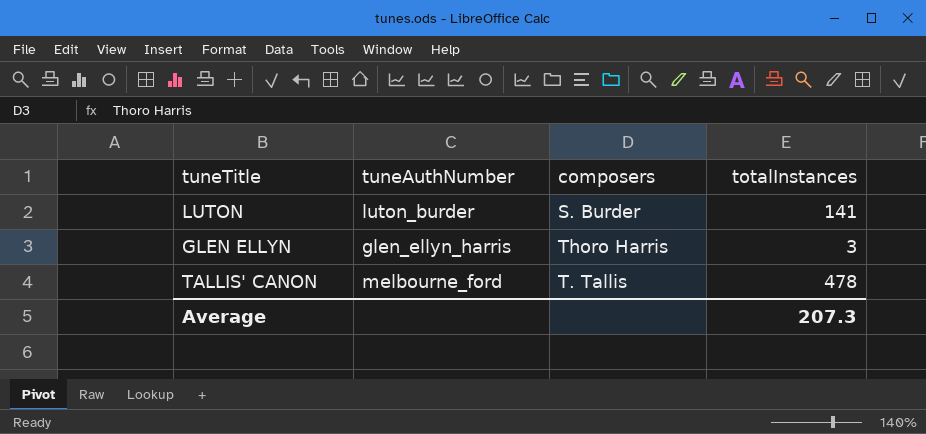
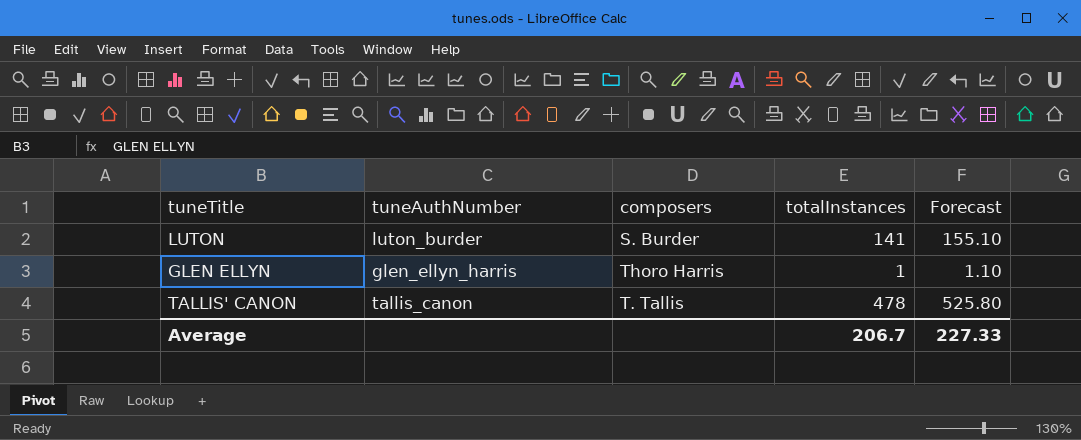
column Forecast | formula: none -> [totalInstances] * 1.1
GLEN ELLYN | totalInstances: 3 -> 1
TALLIS' CANON | tuneAuthNumber: melbourne_ford -> tallis_canon
Average | totalInstances: 207.3 -> 206.7

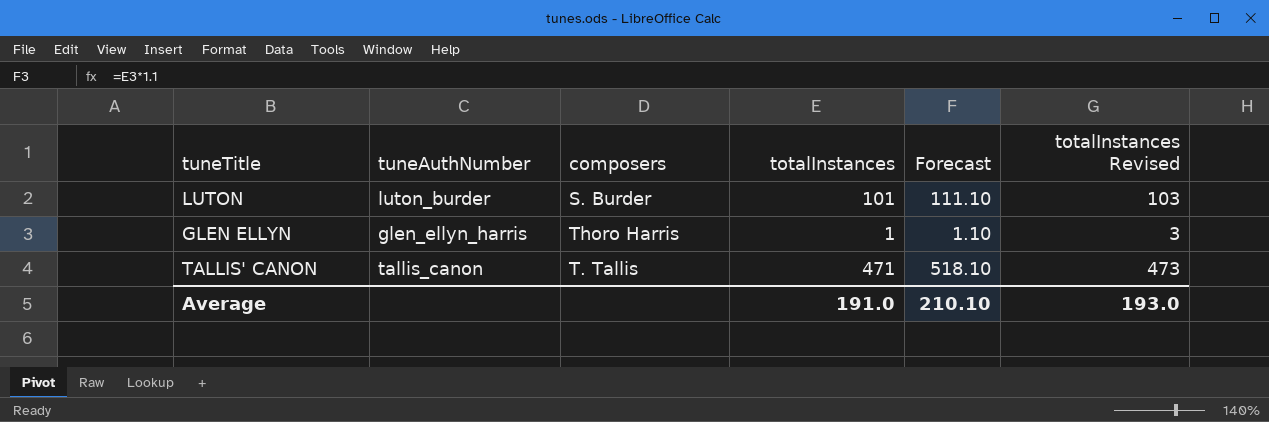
column totalInstances Revised | formula: none -> [totalInstances] + 2
LUTON | totalInstances: 141 -> 101
LUTON | Forecast: 155.10 -> 111.10
TALLIS' CANON | totalInstances: 478 -> 471
TALLIS' CANON | Forecast: 525.80 -> 518.10
Average | totalInstances: 206.7 -> 191.0
Average | Forecast: 227.33 -> 210.10

